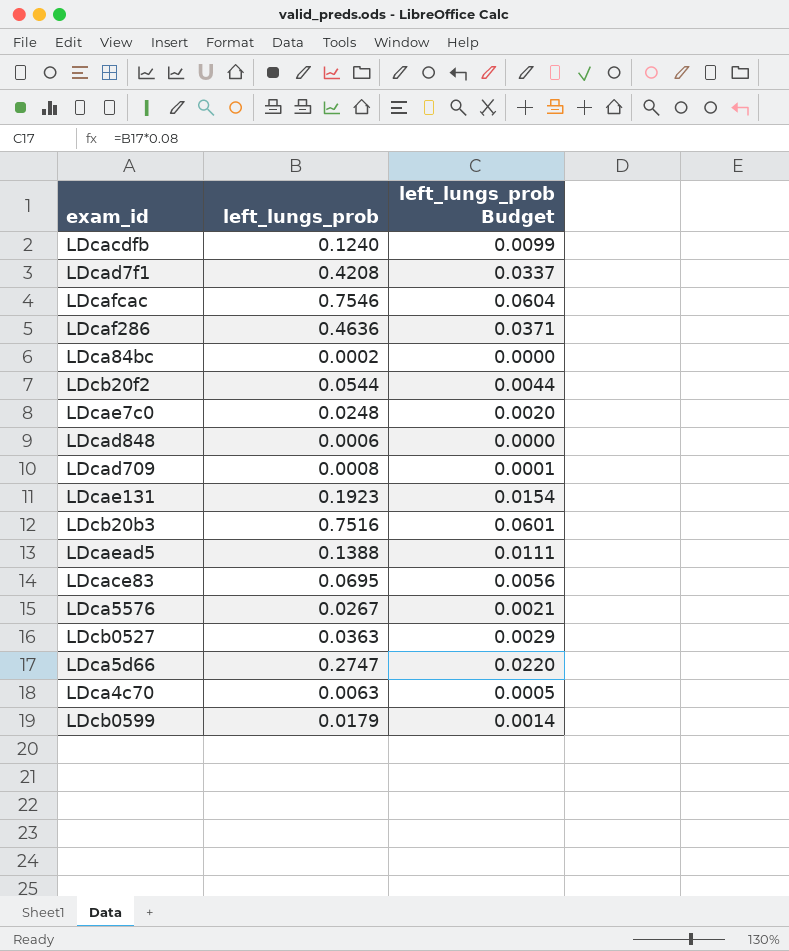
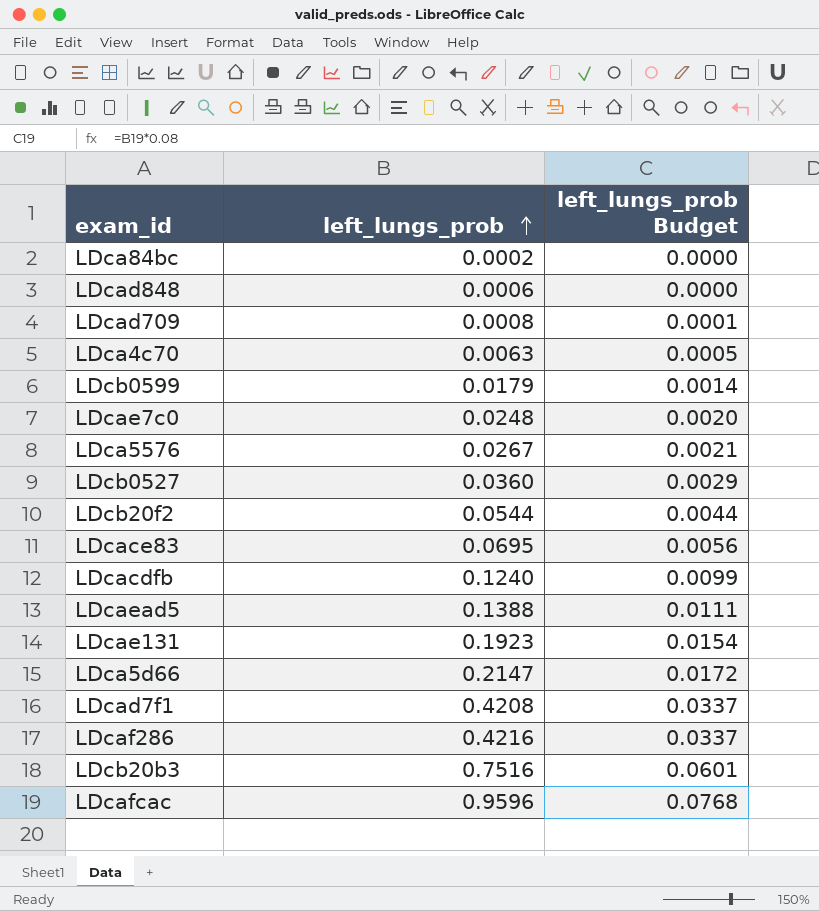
row order: none -> left_lungs_prob ascending
LDcb0527 | left_lungs_prob: 0.0363 -> 0.0360
LDca5d66 | left_lungs_prob: 0.2747 -> 0.2147
LDca5d66 | left_lungs_prob Budget: 0.0220 -> 0.0172
LDcaf286 | left_lungs_prob: 0.4636 -> 0.4216
LDcaf286 | left_lungs_prob Budget: 0.0371 -> 0.0337
LDcafcac | left_lungs_prob: 0.7546 -> 0.9596
LDcafcac | left_lungs_prob Budget: 0.0604 -> 0.0768

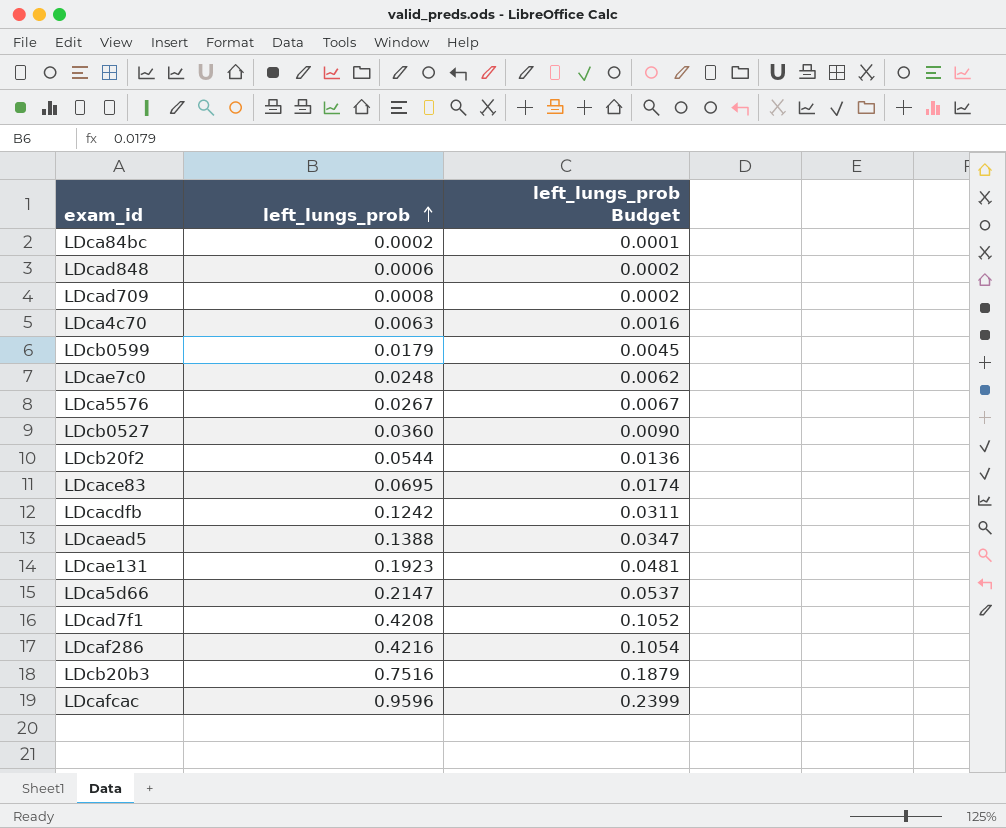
column left_lungs_prob Budget | formula: [left_lungs_prob] * 0.08 -> [left_lungs_prob] * 0.25
LDcacdfb | left_lungs_prob: 0.1240 -> 0.1242

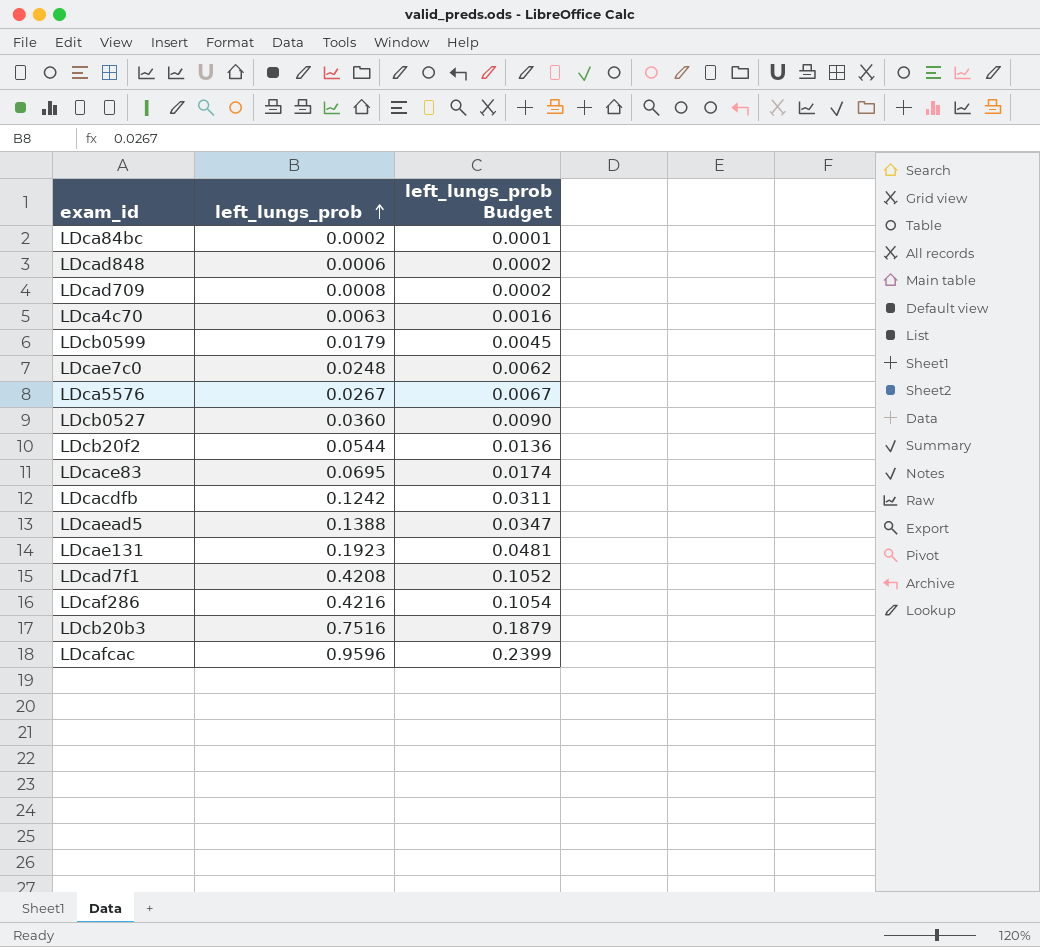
row LDca5d66: 0.2147 | 0.0537 -> none

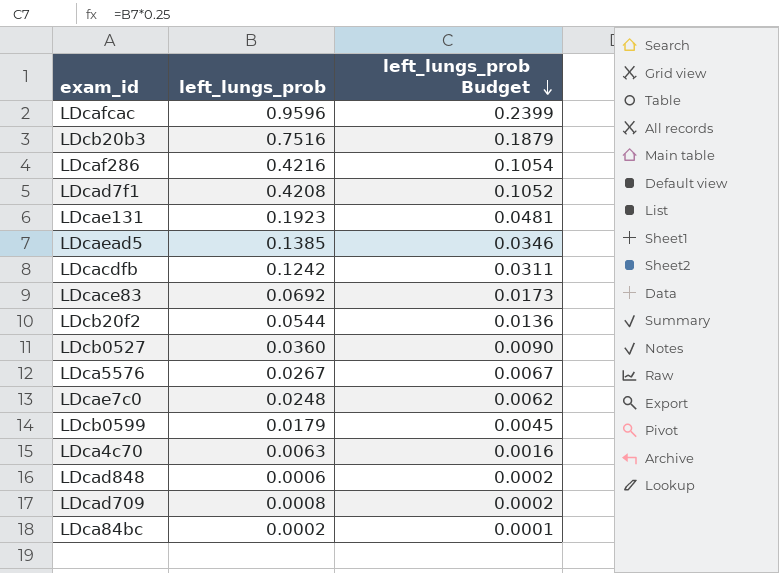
row order: left_lungs_prob ascending -> left_lungs_prob Budget descending
LDcaead5 | left_lungs_prob: 0.1388 -> 0.1385
LDcaead5 | left_lungs_prob Budget: 0.0347 -> 0.0346
LDcace83 | left_lungs_prob: 0.0695 -> 0.0692
LDcace83 | left_lungs_prob Budget: 0.0174 -> 0.0173

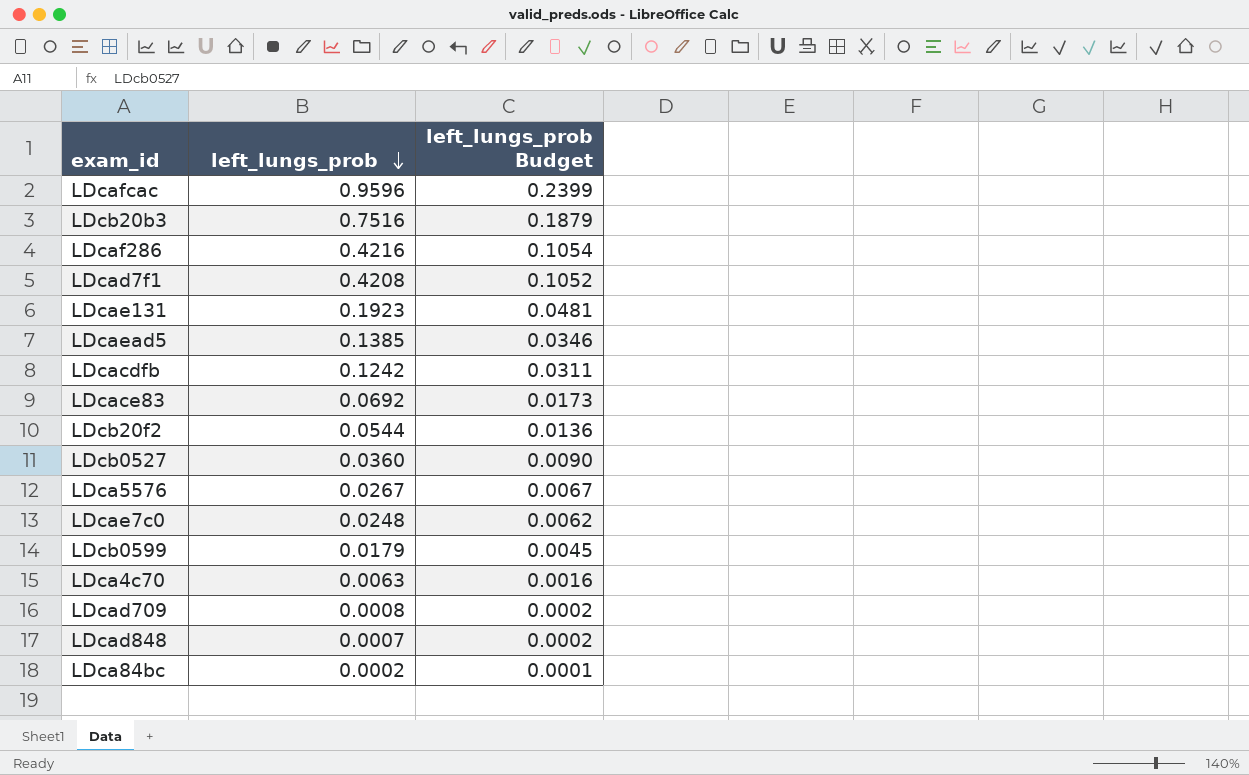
row order: left_lungs_prob Budget descending -> left_lungs_prob descending
LDcad848 | left_lungs_prob: 0.0006 -> 0.0007

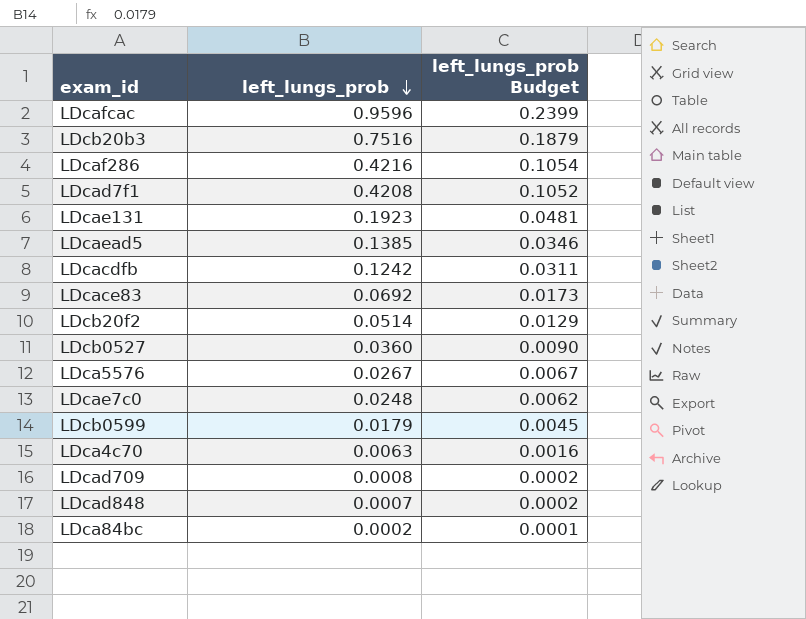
LDcb20f2 | left_lungs_prob: 0.0544 -> 0.0514
LDcb20f2 | left_lungs_prob Budget: 0.0136 -> 0.0129

